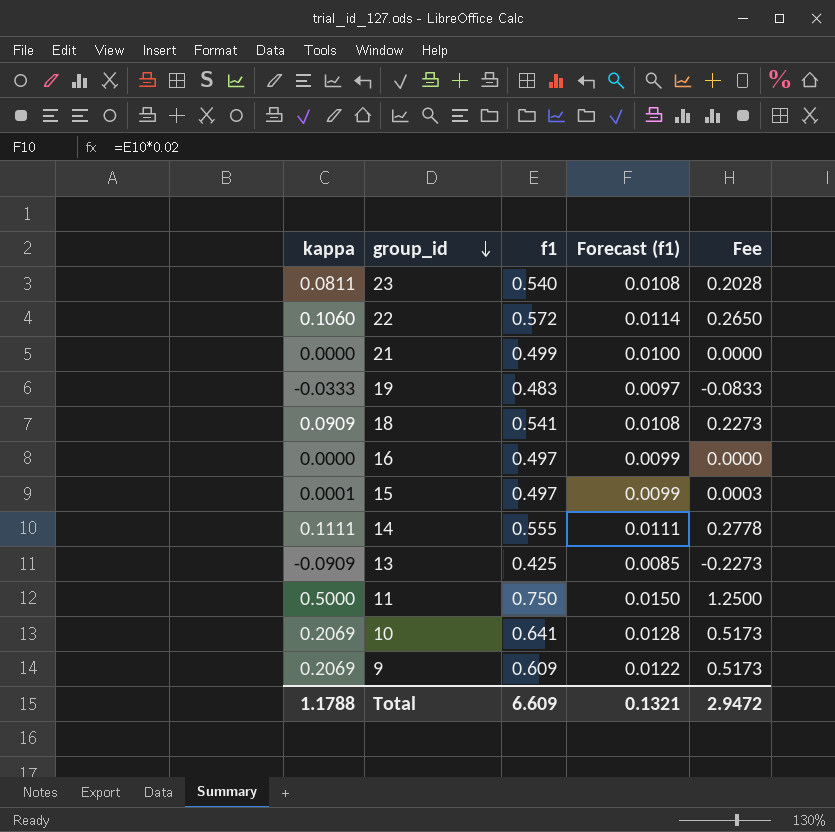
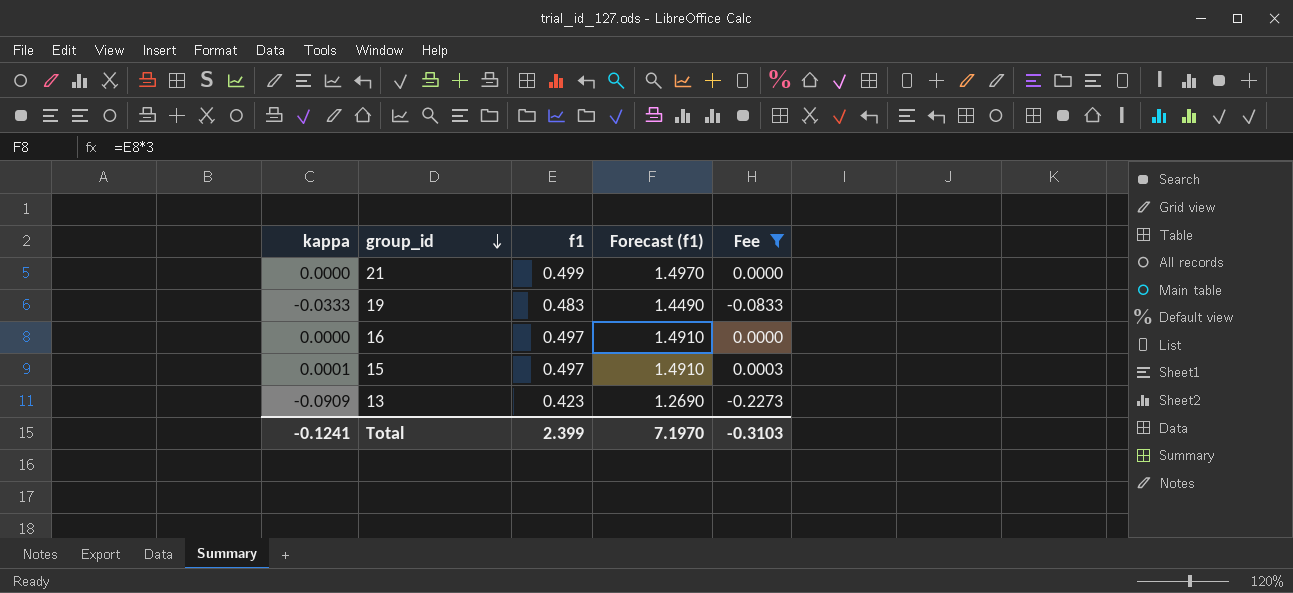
filter: none -> Fee <= 0.0003
column Forecast (f1) | formula: [f1] * 0.02 -> [f1] * 3
13 | f1: 0.425 -> 0.423
Total | kappa: 1.1788 -> -0.1241
Total | f1: 6.609 -> 2.399
Total | Forecast (f1): 0.1321 -> 7.1970
Total | Fee: 2.9472 -> -0.3103

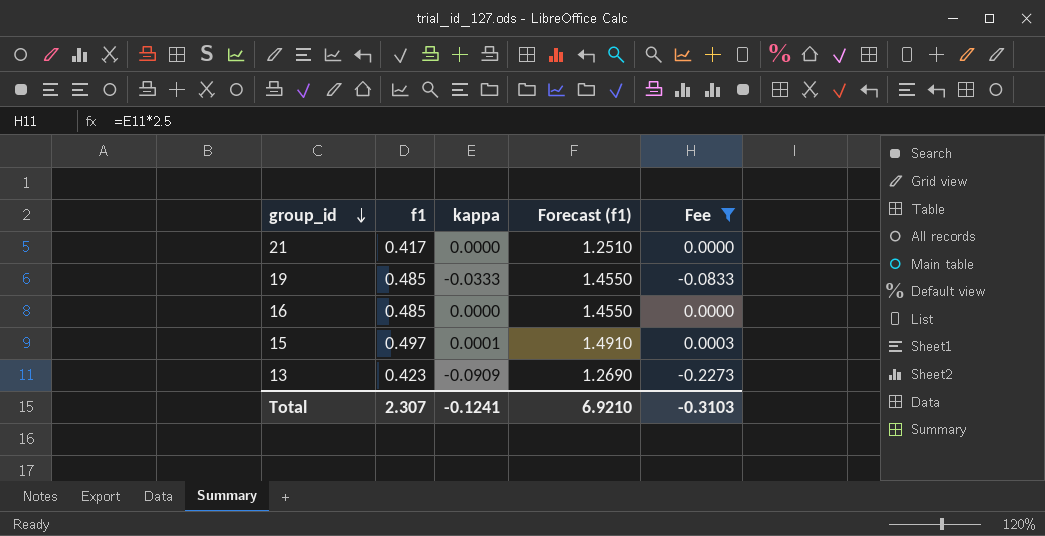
column kappa | position: 1 -> 3
21 | f1: 0.499 -> 0.417
21 | Forecast (f1): 1.4970 -> 1.2510
19 | f1: 0.483 -> 0.485
19 | Forecast (f1): 1.4490 -> 1.4550
16 | f1: 0.497 -> 0.485
16 | Forecast (f1): 1.4910 -> 1.4550
Total | f1: 2.399 -> 2.307
Total | Forecast (f1): 7.1970 -> 6.9210

